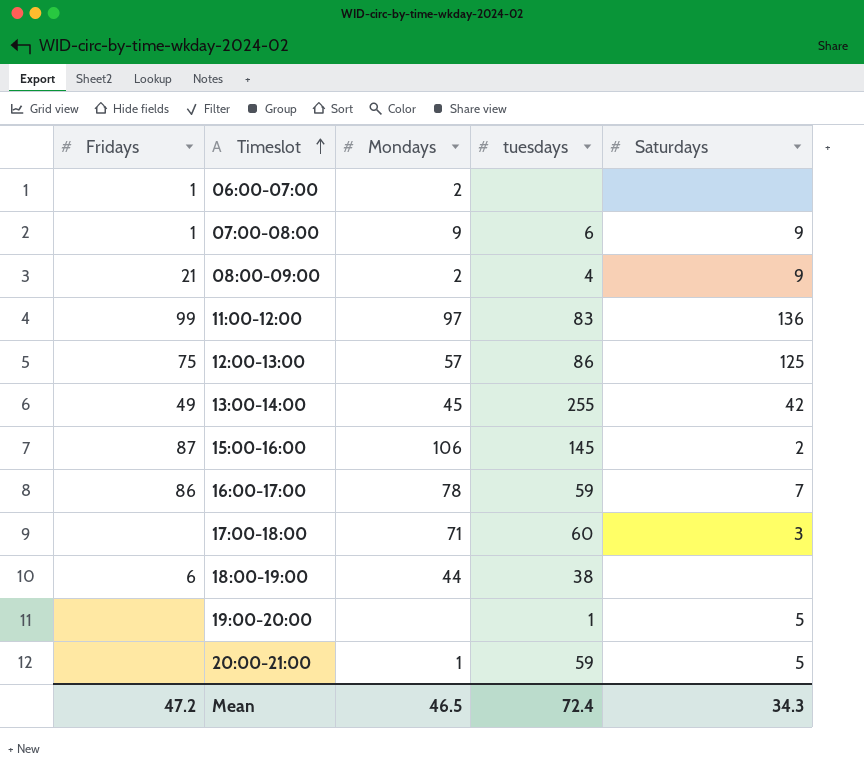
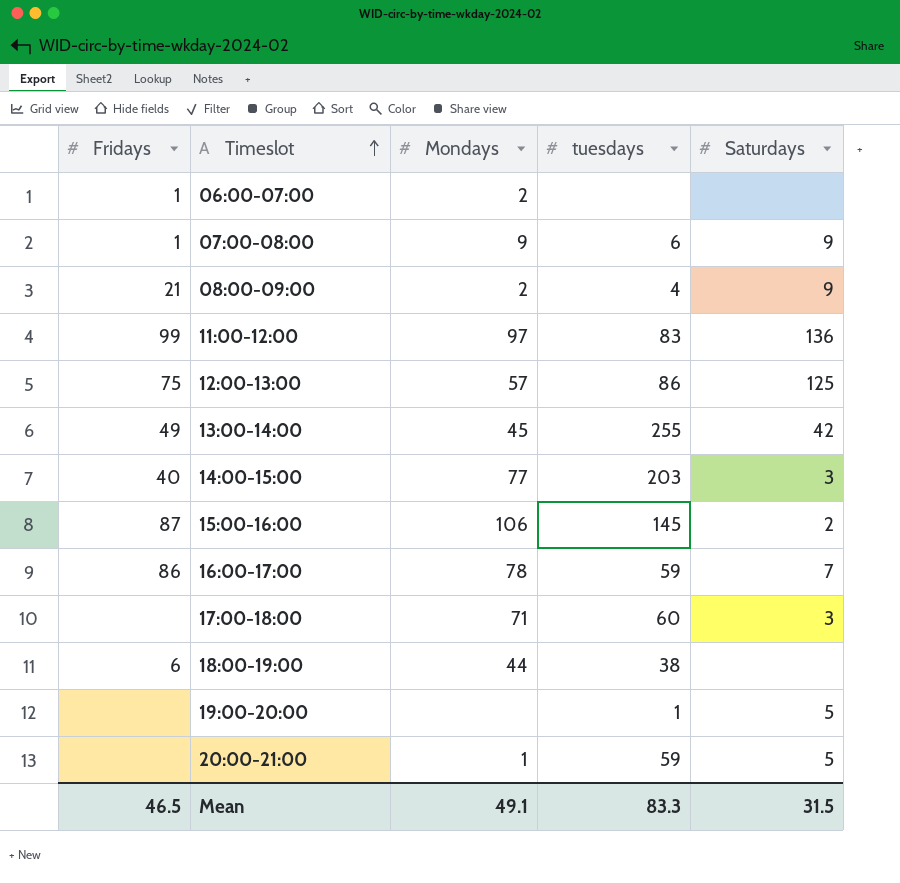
row 14:00-15:00: none -> 40 | 77 | 203 | 3
Mean | Fridays: 47.2 -> 46.5
Mean | Mondays: 46.5 -> 49.1
Mean | tuesdays: 72.4 -> 83.3
Mean | Saturdays: 34.3 -> 31.5

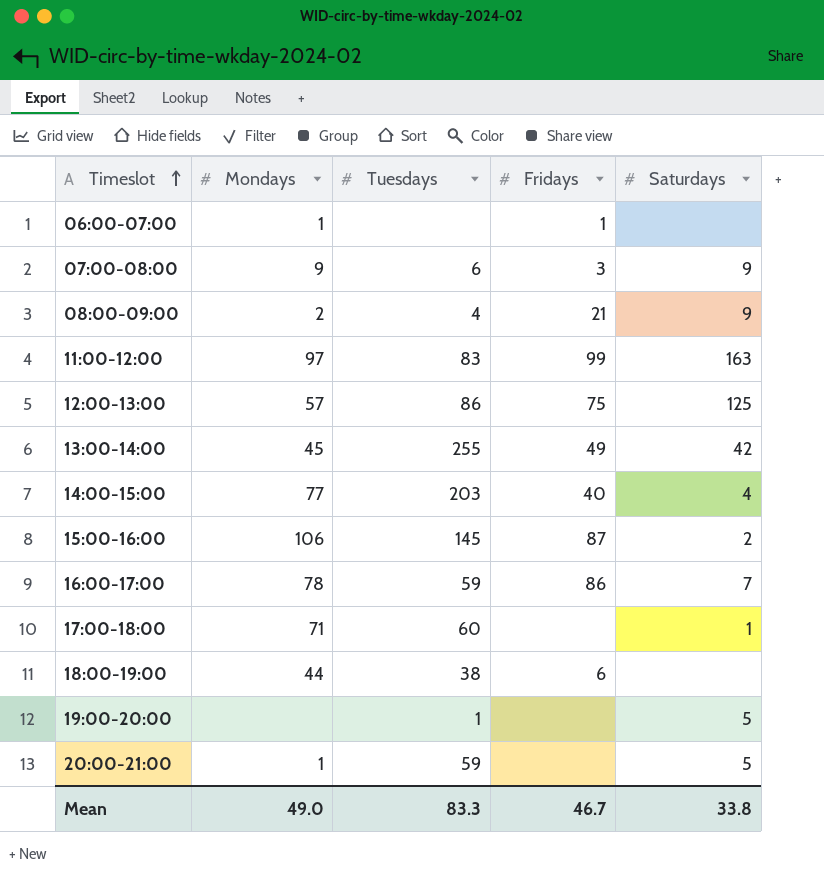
column name: tuesdays -> Tuesdays
column Fridays | position: 1 -> 4
06:00-07:00 | Mondays: 2 -> 1
07:00-08:00 | Fridays: 1 -> 3
11:00-12:00 | Saturdays: 136 -> 163
14:00-15:00 | Saturdays: 3 -> 4
17:00-18:00 | Saturdays: 3 -> 1
Mean | Mondays: 49.1 -> 49.0
Mean | Fridays: 46.5 -> 46.7
Mean | Saturdays: 31.5 -> 33.8

